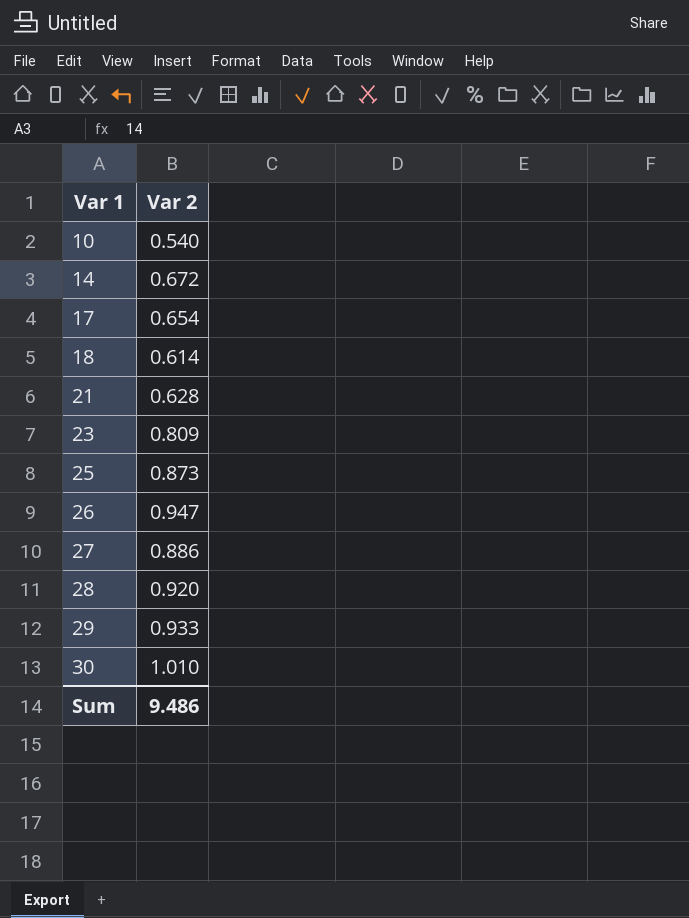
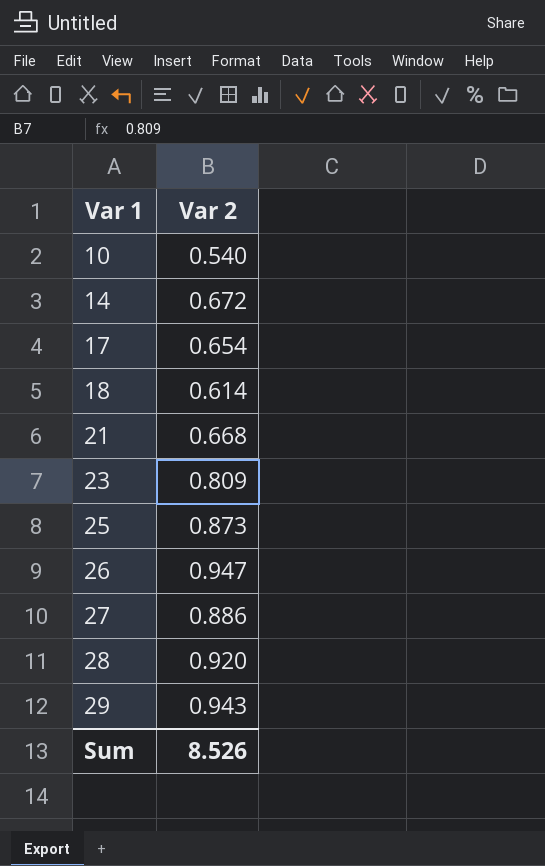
row 30: 1.010 -> none
21 | Var 2: 0.628 -> 0.668
29 | Var 2: 0.933 -> 0.943
Sum | Var 2: 9.486 -> 8.526

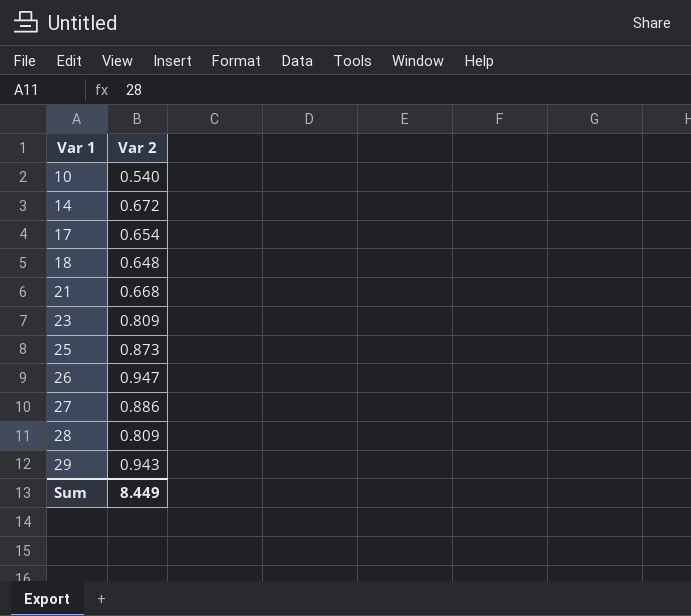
18 | Var 2: 0.614 -> 0.648
28 | Var 2: 0.920 -> 0.809
Sum | Var 2: 8.526 -> 8.449

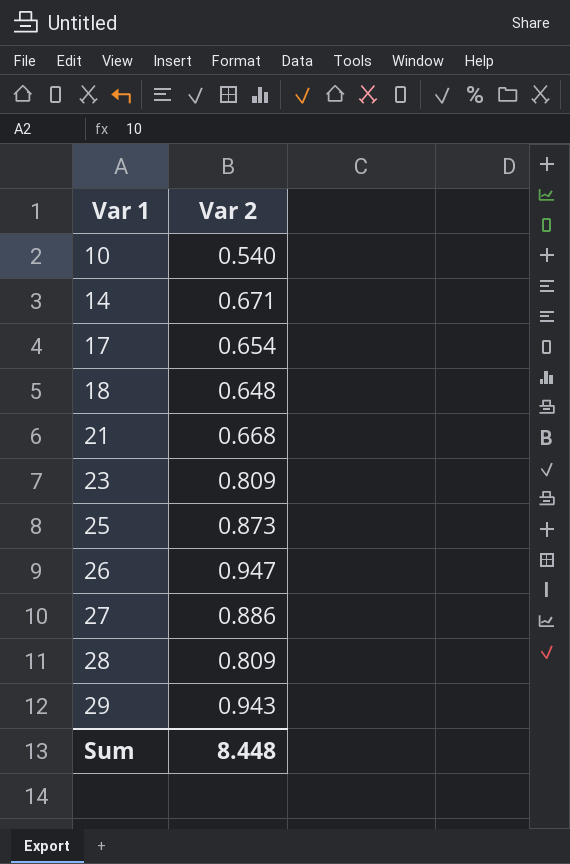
14 | Var 2: 0.672 -> 0.671
Sum | Var 2: 8.449 -> 8.448

